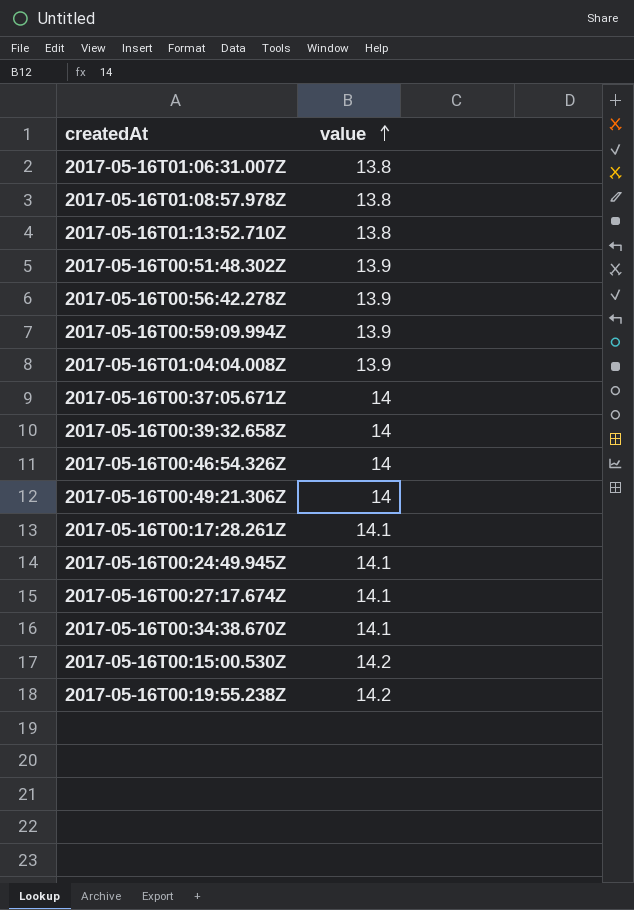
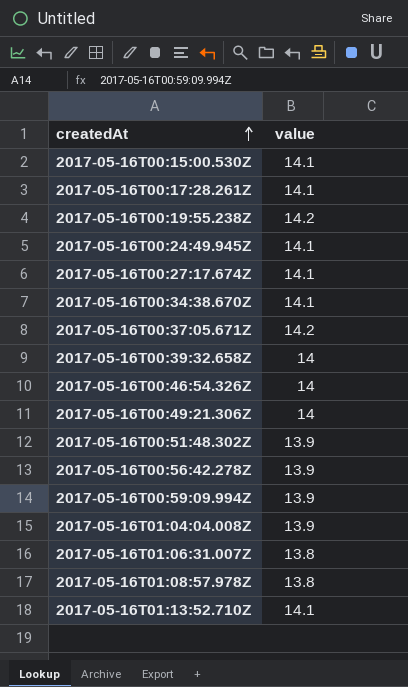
row order: value ascending -> createdAt ascending
2017-05-16T00:15:00.530Z | value: 14.2 -> 14.1
2017-05-16T00:37:05.671Z | value: 14 -> 14.2
2017-05-16T01:13:52.710Z | value: 13.8 -> 14.1

